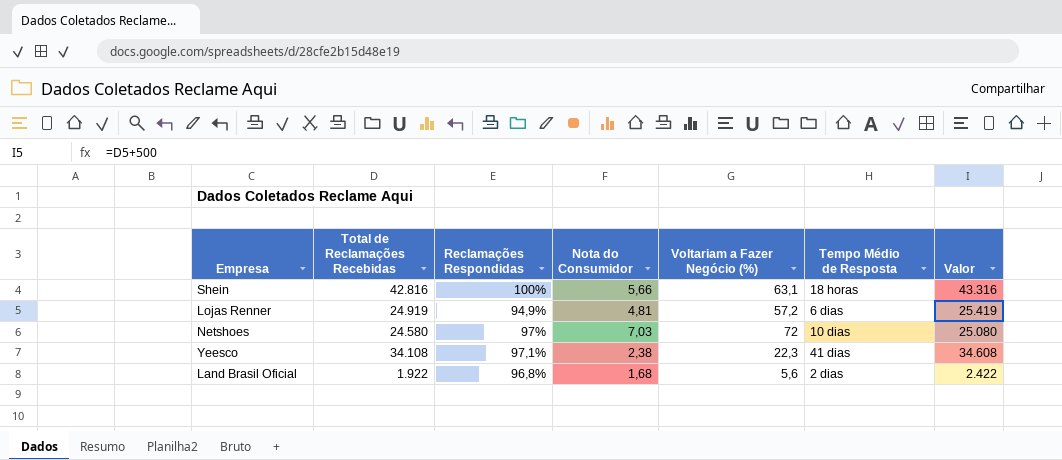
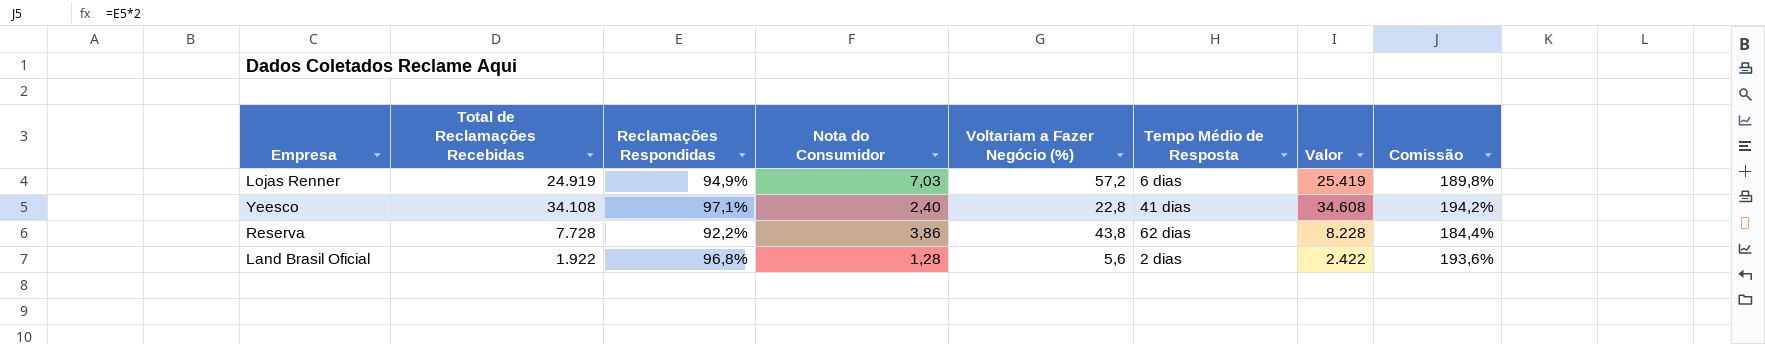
column Comissão | formula: none -> [Reclamações Respondidas] * 2
row Shein: 42.816 | 100% | 5,66 | 63,1 | 18 horas | 43.316 -> none
row Netshoes: 24.580 | 97% | 7,03 | 72 | 10 dias | 25.080 -> none
Lojas Renner | Nota do Consumidor: 4,81 -> 7,03
Yeesco | Nota do Consumidor: 2,38 -> 2,40
Yeesco | Voltariam a Fazer Negócio (%): 22,3 -> 22,8
row Reserva: none -> 7.728 | 92,2% | 3,86 | 43,8 | 62 dias | 8.228 | 184,4%
Land Brasil Oficial | Nota do Consumidor: 1,68 -> 1,28

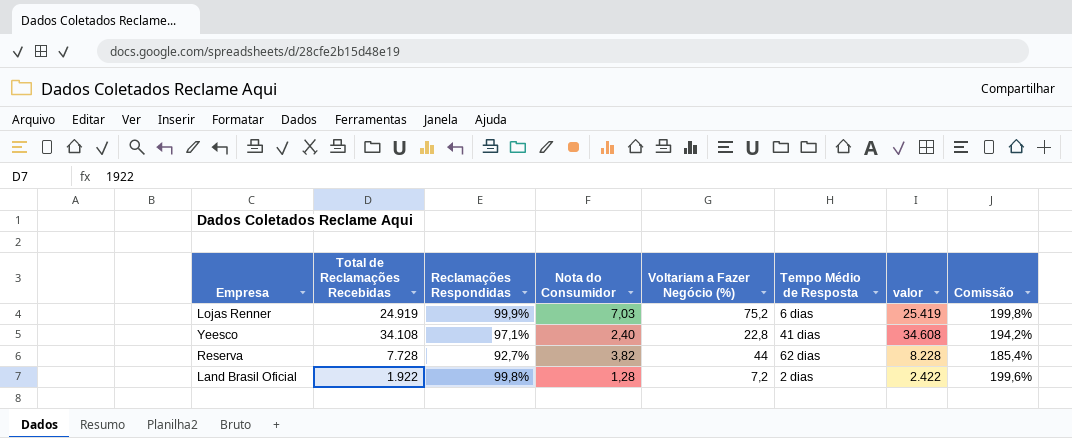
column name: Valor -> valor
Lojas Renner | Reclamações Respondidas: 94,9% -> 99,9%
Lojas Renner | Voltariam a Fazer Negócio (%): 57,2 -> 75,2
Lojas Renner | Comissão: 189,8% -> 199,8%
Reserva | Reclamações Respondidas: 92,2% -> 92,7%
Reserva | Nota do Consumidor: 3,86 -> 3,82
Reserva | Voltariam a Fazer Negócio (%): 43,8 -> 44
Reserva | Comissão: 184,4% -> 185,4%
Land Brasil Oficial | Reclamações Respondidas: 96,8% -> 99,8%
Land Brasil Oficial | Voltariam a Fazer Negócio (%): 5,6 -> 7,2
Land Brasil Oficial | Comissão: 193,6% -> 199,6%

